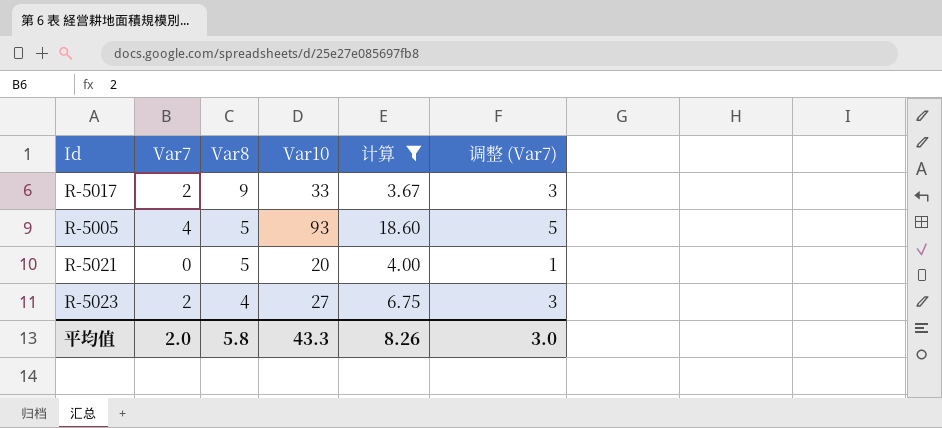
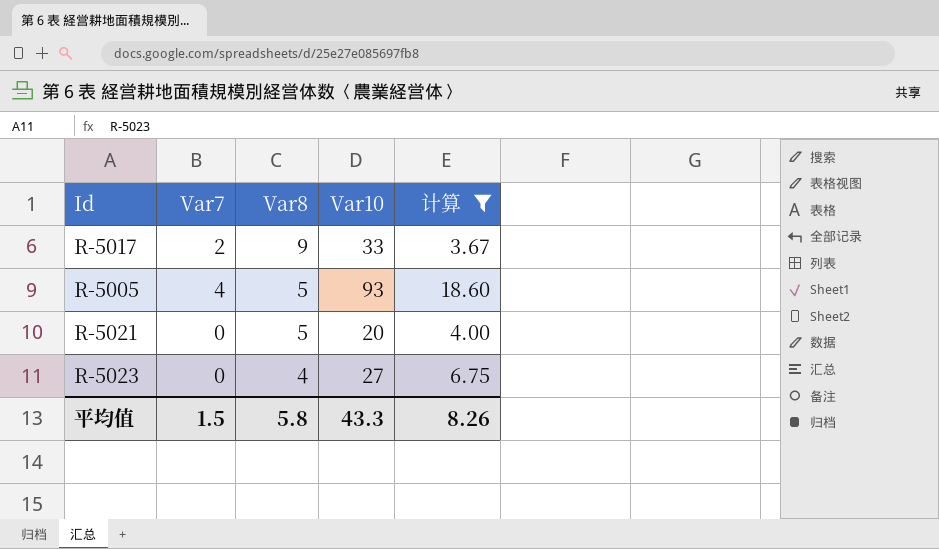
column 调整 (Var7) | formula: [Var7] + 1 -> none
R-5023 | Var7: 2 -> 0
平均值 | Var7: 2.0 -> 1.5

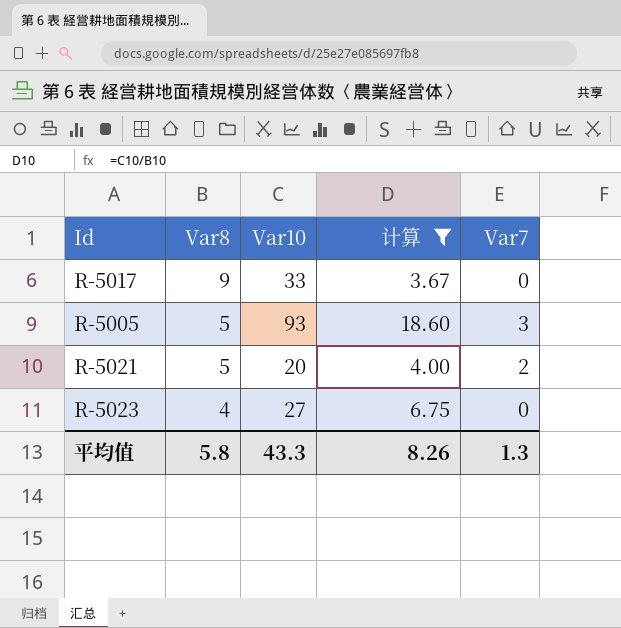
column Var7 | position: 2 -> 5
R-5017 | Var7: 2 -> 0
R-5005 | Var7: 4 -> 3
R-5021 | Var7: 0 -> 2
平均值 | Var7: 1.5 -> 1.3

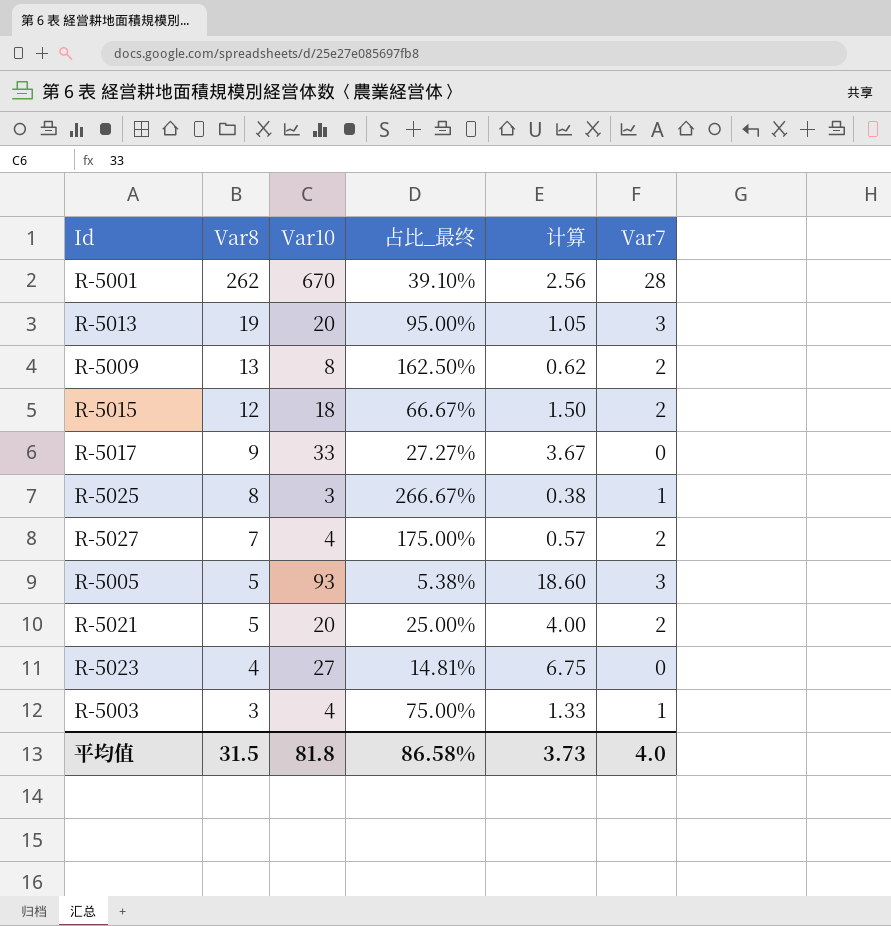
filter: 计算 >= 3.67 -> none
column 占比_最终 | formula: none -> [Var8] / [Var10]
平均值 | Var8: 5.8 -> 31.5
平均值 | Var10: 43.3 -> 81.8
平均值 | 计算: 8.26 -> 3.73
平均值 | Var7: 1.3 -> 4.0

